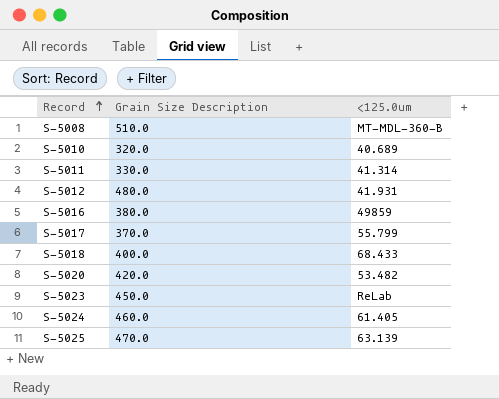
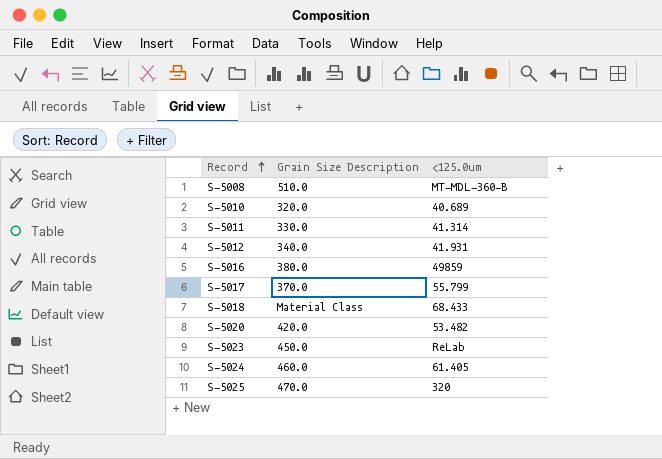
S-5012 | Grain Size Description: 480.0 -> 340.0
S-5018 | Grain Size Description: 400.0 -> Material Class
S-5025 | <125.0um: 63.139 -> 320

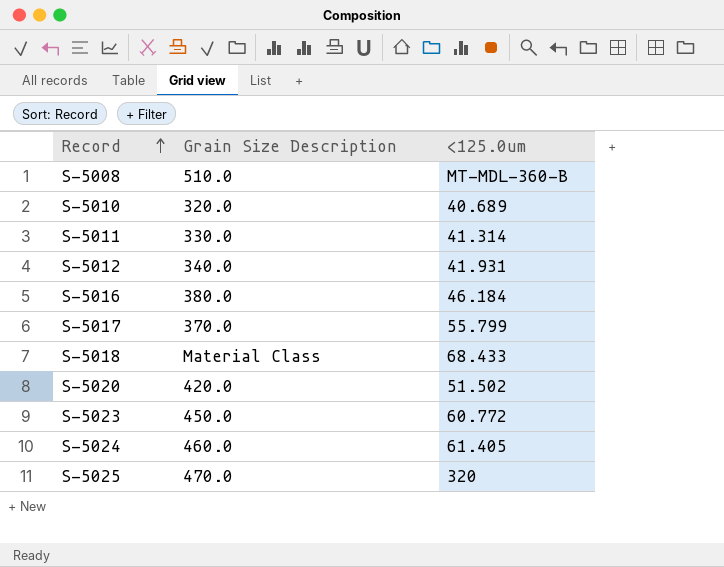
S-5016 | <125.0um: 49859 -> 46.184
S-5020 | <125.0um: 53.482 -> 51.502
S-5023 | <125.0um: ReLab -> 60.772

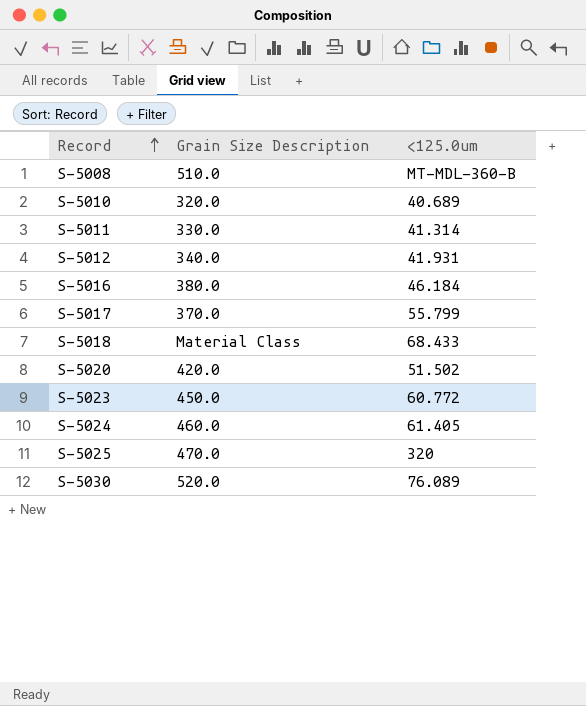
row S-5030: none -> 520.0 | 76.089

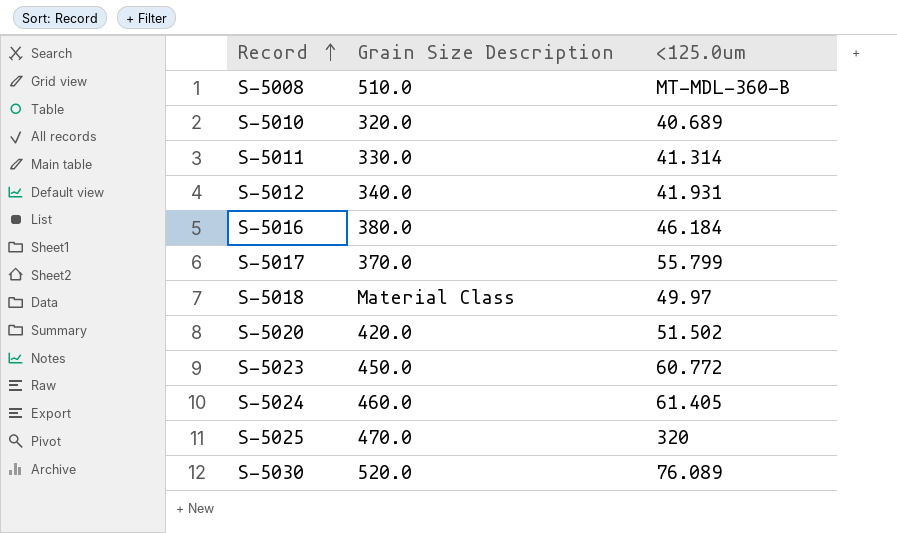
S-5018 | <125.0um: 68.433 -> 49.97

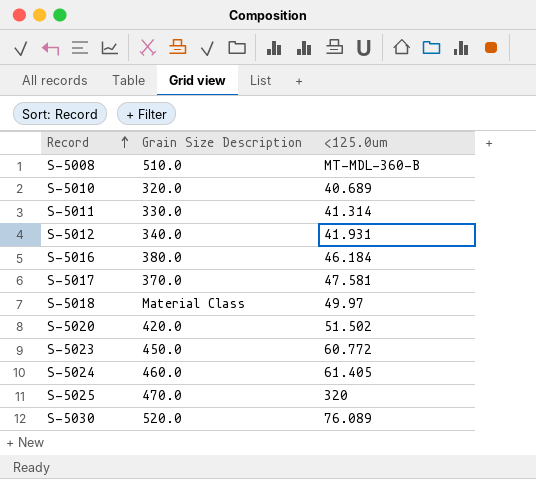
S-5017 | <125.0um: 55.799 -> 47.581

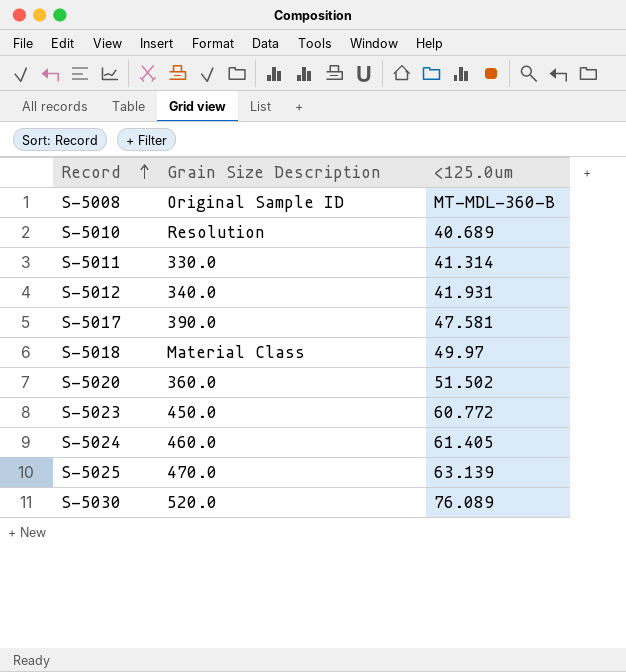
row S-5016: 380.0 | 46.184 -> none
S-5008 | Grain Size Description: 510.0 -> Original Sample ID
S-5010 | Grain Size Description: 320.0 -> Resolution
S-5017 | Grain Size Description: 370.0 -> 390.0
S-5020 | Grain Size Description: 420.0 -> 360.0
S-5025 | <125.0um: 320 -> 63.139

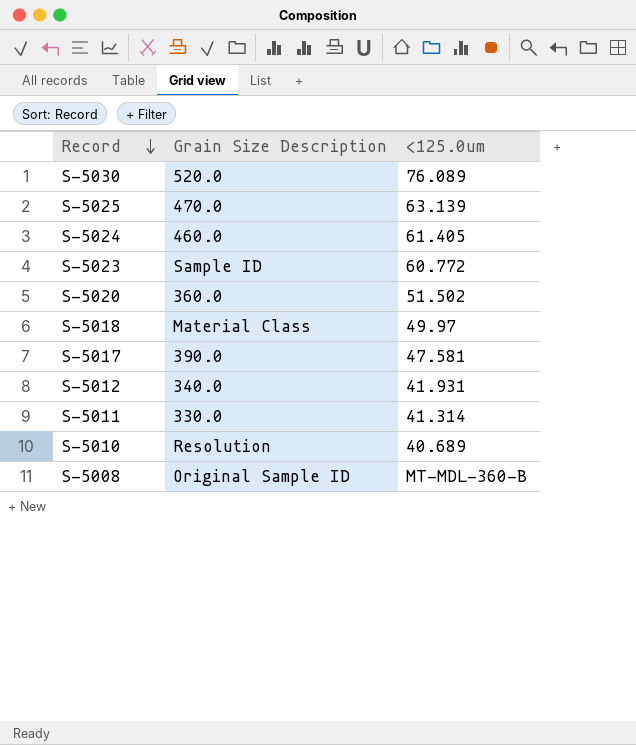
row order: Record ascending -> Record descending
S-5023 | Grain Size Description: 450.0 -> Sample ID

